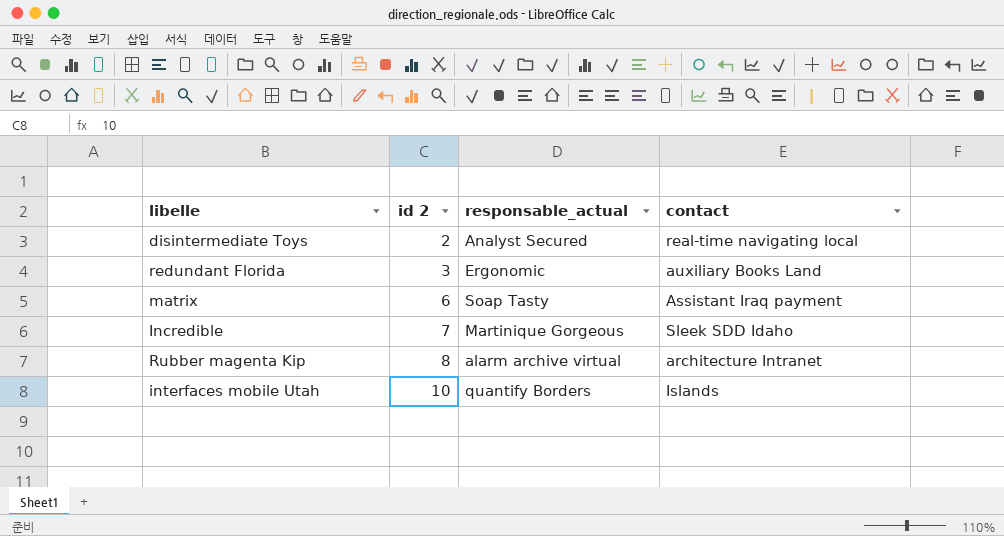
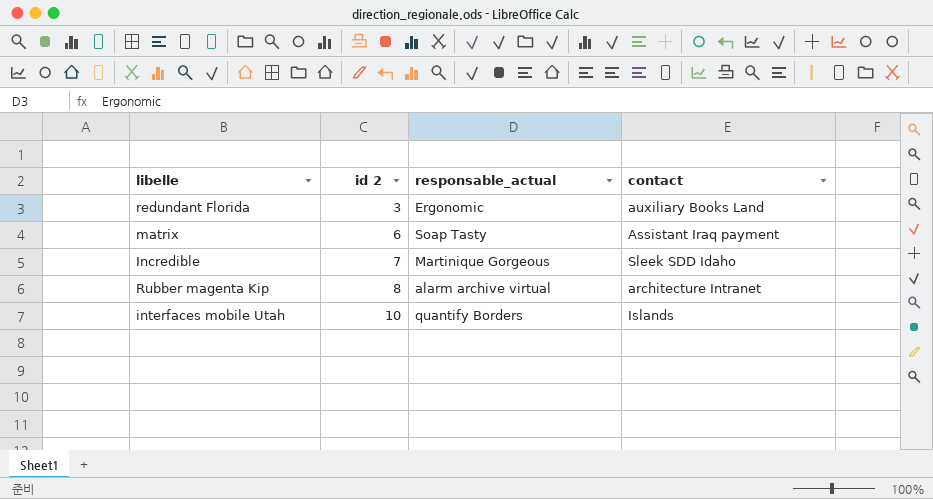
row disintermediate Toys: 2 | Analyst Secured | real-time navigating local -> none

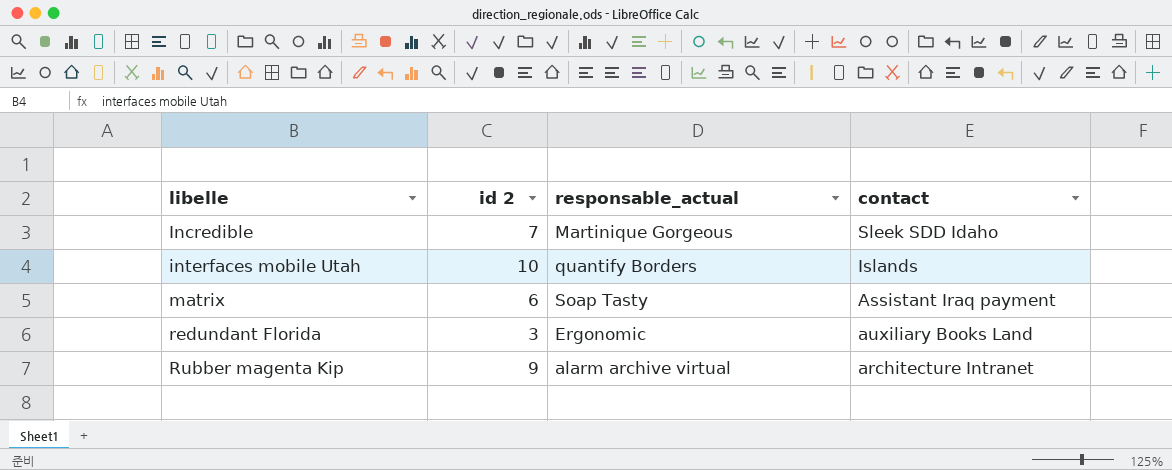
row order: id 2 ascending -> libelle ascending
Rubber magenta Kip | id 2: 8 -> 9

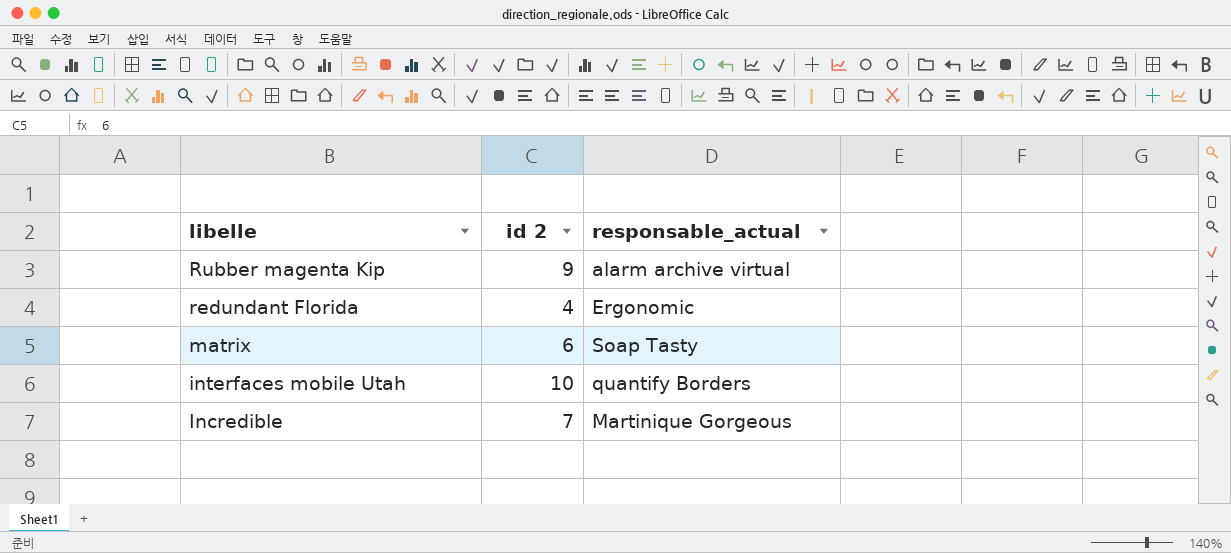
row order: libelle ascending -> libelle descending
column contact | position: 4 -> none
redundant Florida | id 2: 3 -> 4

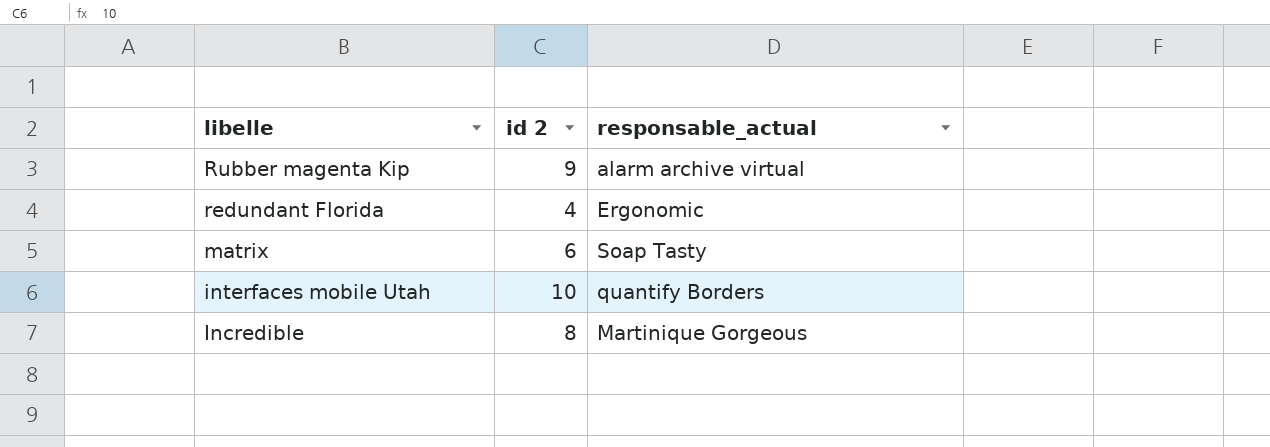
Incredible | id 2: 7 -> 8

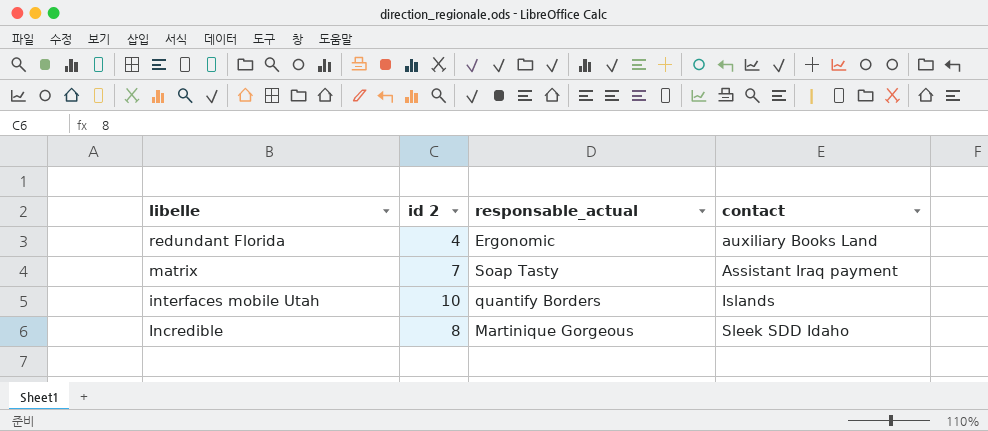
column contact | position: none -> 4
row Rubber magenta Kip: 9 | alarm archive virtual -> none
matrix | id 2: 6 -> 7

